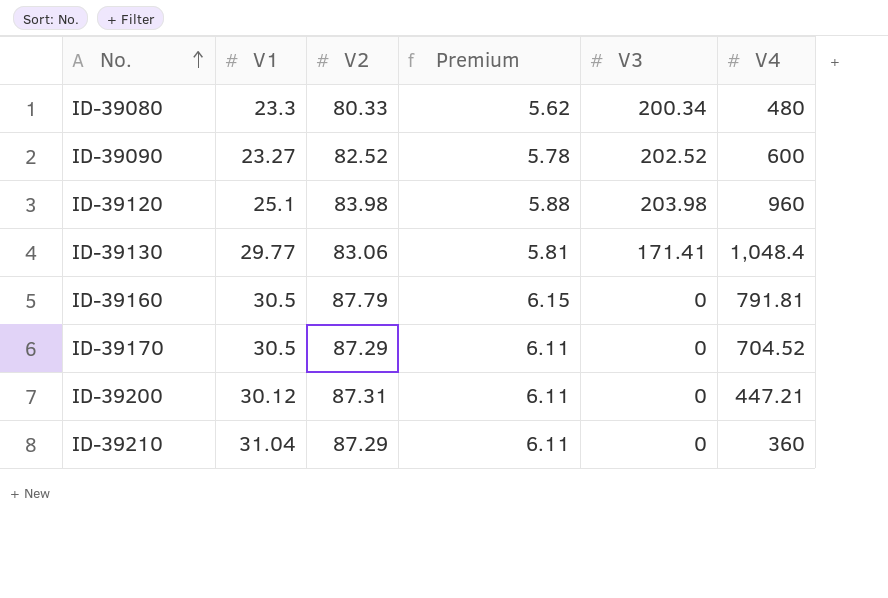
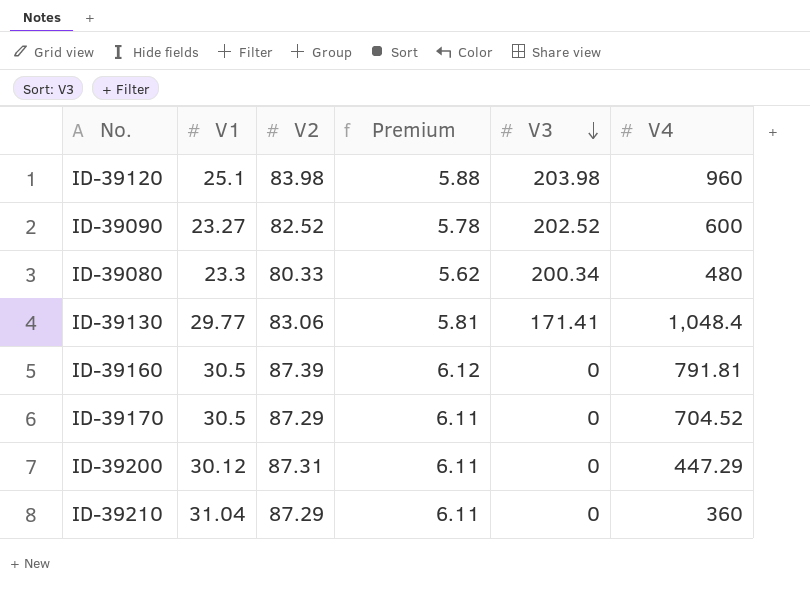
row order: No. ascending -> V3 descending
ID-39160 | V2: 87.79 -> 87.39
ID-39160 | Premium: 6.15 -> 6.12
ID-39200 | V4: 447.21 -> 447.29

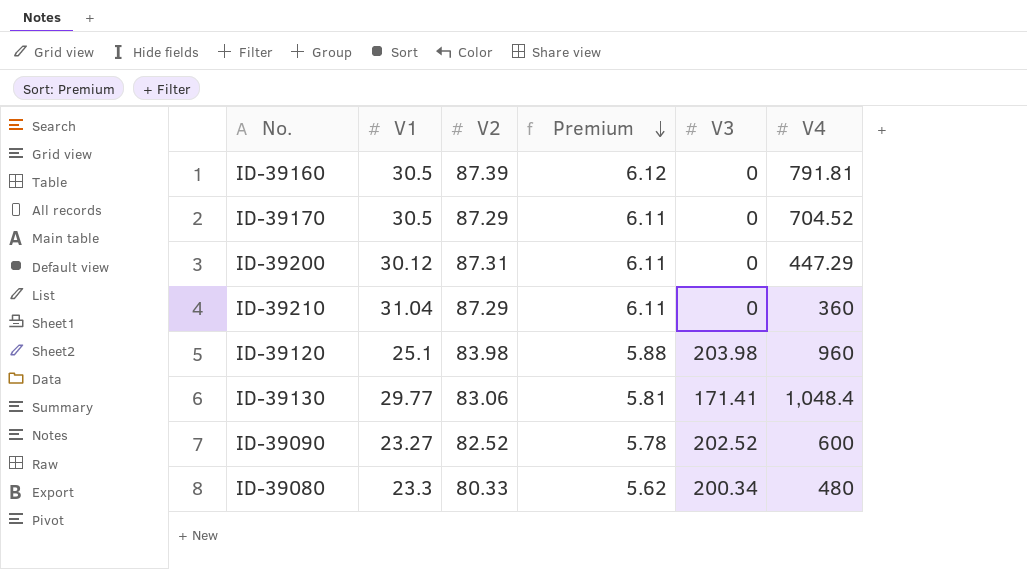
row order: V3 descending -> Premium descending

